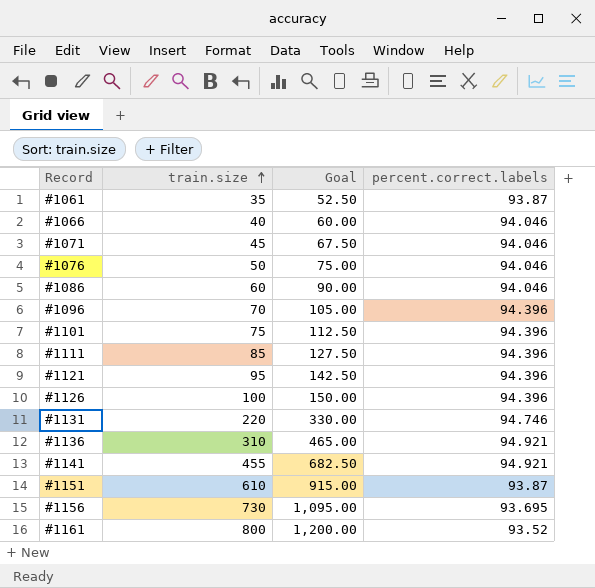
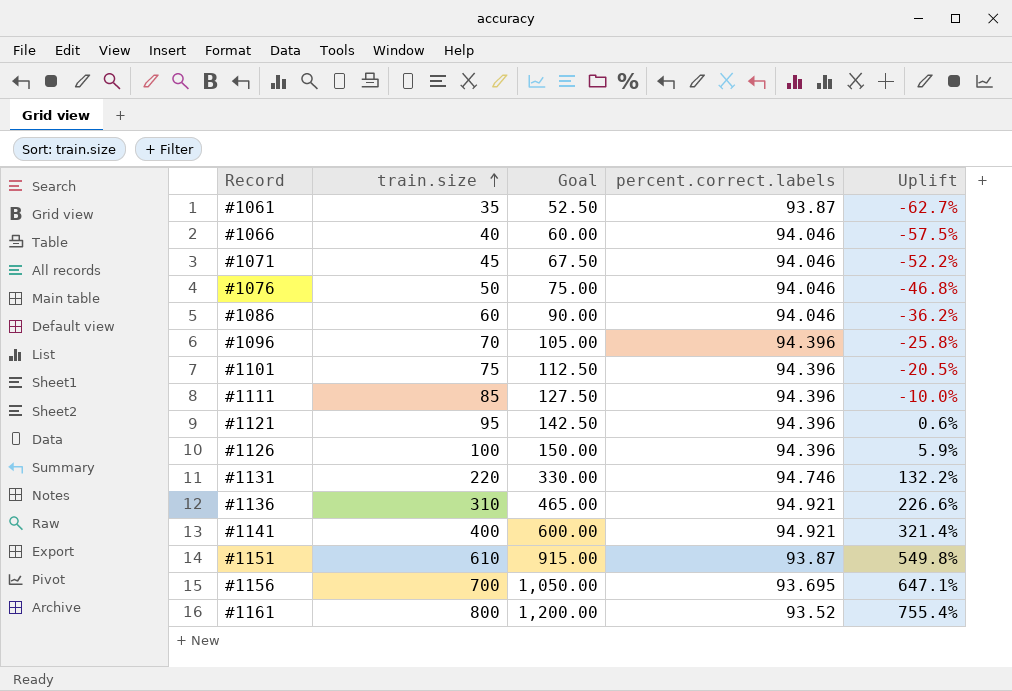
column Uplift | formula: none -> ([train.size] - [percent.correct.labels]) / [percent.correct.labels]
#1141 | train.size: 455 -> 400
#1141 | Goal: 682.50 -> 600.00
#1156 | train.size: 730 -> 700
#1156 | Goal: 1,095.00 -> 1,050.00

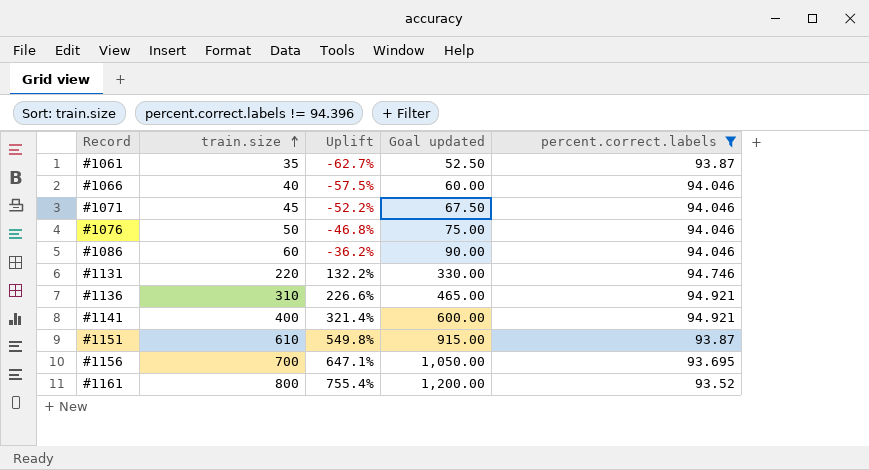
filter: none -> percent.correct.labels != 94.396
column Uplift | position: 5 -> 3
column name: Goal -> Goal updated

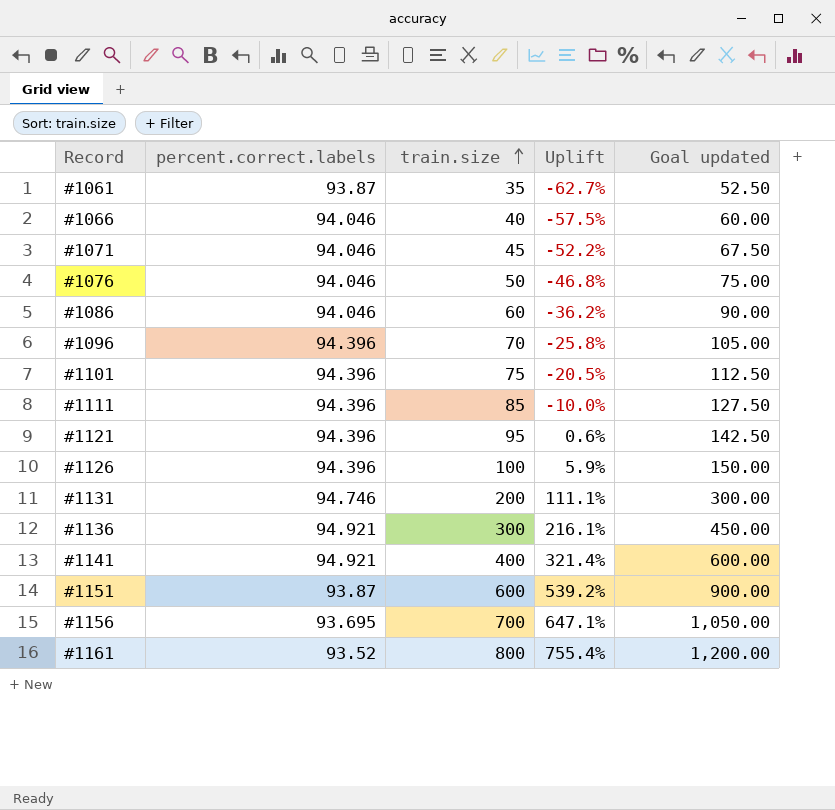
filter: percent.correct.labels != 94.396 -> none
column percent.correct.labels | position: 5 -> 2
#1131 | train.size: 220 -> 200
#1131 | Uplift: 132.2% -> 111.1%
#1131 | Goal updated: 330.00 -> 300.00
#1136 | train.size: 310 -> 300
#1136 | Uplift: 226.6% -> 216.1%
#1136 | Goal updated: 465.00 -> 450.00
#1151 | train.size: 610 -> 600
#1151 | Uplift: 549.8% -> 539.2%
#1151 | Goal updated: 915.00 -> 900.00

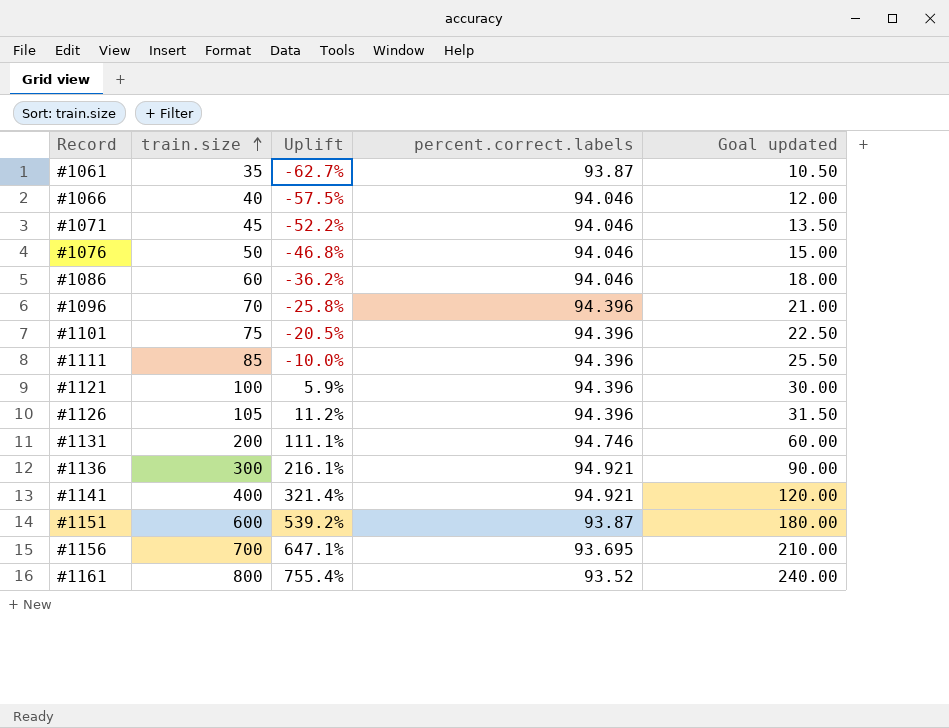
column percent.correct.labels | position: 2 -> 4
column Goal updated | formula: [train.size] * 1.5 -> [train.size] * 0.3
#1121 | train.size: 95 -> 100
#1121 | Uplift: 0.6% -> 5.9%
#1126 | train.size: 100 -> 105
#1126 | Uplift: 5.9% -> 11.2%

